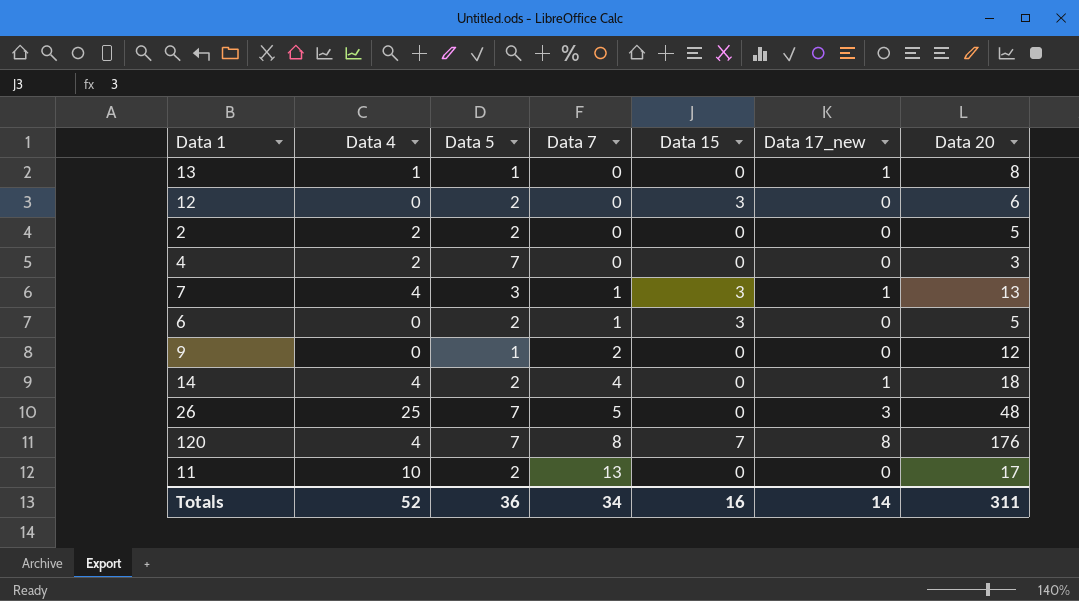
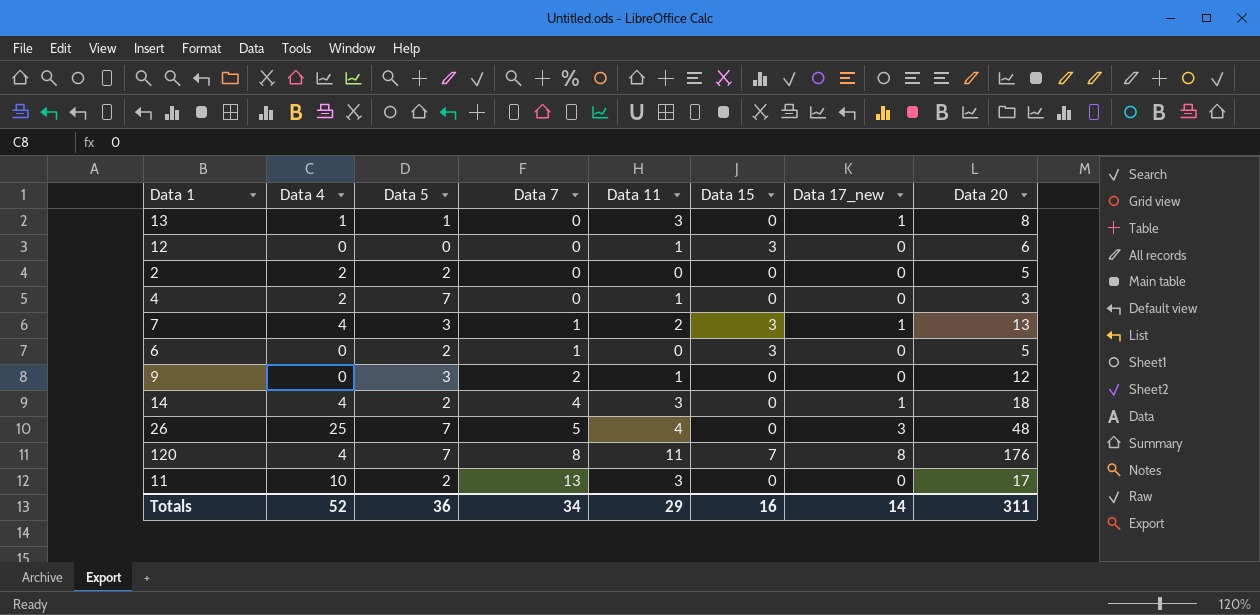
column Data 11 | position: none -> 5
12 | Data 5: 2 -> 0
9 | Data 5: 1 -> 3

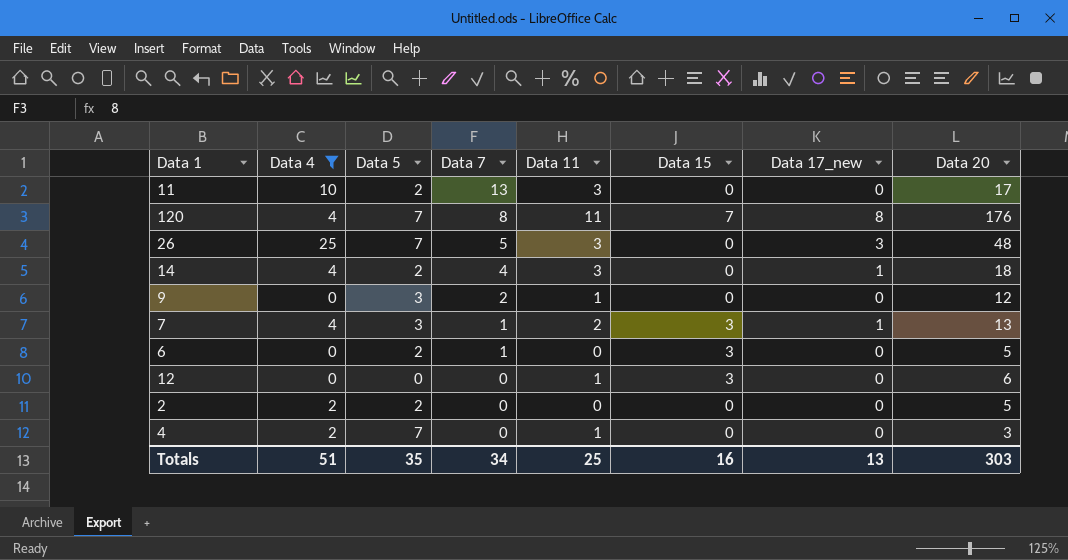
filter: none -> Data 4 != 1
row order: Data 7 ascending -> Data 7 descending
26 | Data 11: 4 -> 3
Totals | Data 4: 52 -> 51
Totals | Data 5: 36 -> 35
Totals | Data 11: 29 -> 25
Totals | Data 17_new: 14 -> 13
Totals | Data 20: 311 -> 303

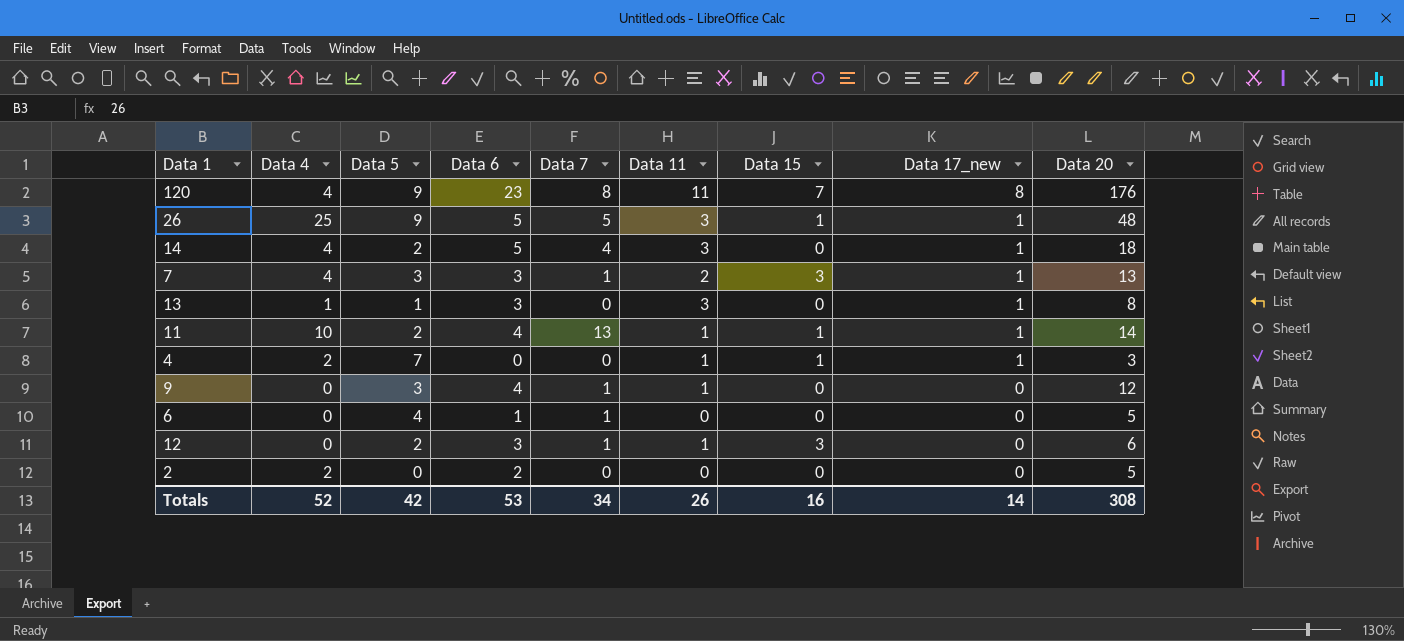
filter: Data 4 != 1 -> none
row order: Data 7 descending -> Data 17_new descending
column Data 6 | position: none -> 4
120 | Data 5: 7 -> 9
26 | Data 5: 7 -> 9
26 | Data 15: 0 -> 1
26 | Data 17_new: 3 -> 1
11 | Data 11: 3 -> 1
11 | Data 15: 0 -> 1
11 | Data 17_new: 0 -> 1
11 | Data 20: 17 -> 14
4 | Data 15: 0 -> 1
4 | Data 17_new: 0 -> 1
9 | Data 7: 2 -> 1
6 | Data 5: 2 -> 4
6 | Data 15: 3 -> 0
12 | Data 5: 0 -> 2
12 | Data 7: 0 -> 1
2 | Data 5: 2 -> 0
Totals | Data 4: 51 -> 52
Totals | Data 5: 35 -> 42
Totals | Data 11: 25 -> 26
Totals | Data 17_new: 13 -> 14
Totals | Data 20: 303 -> 308

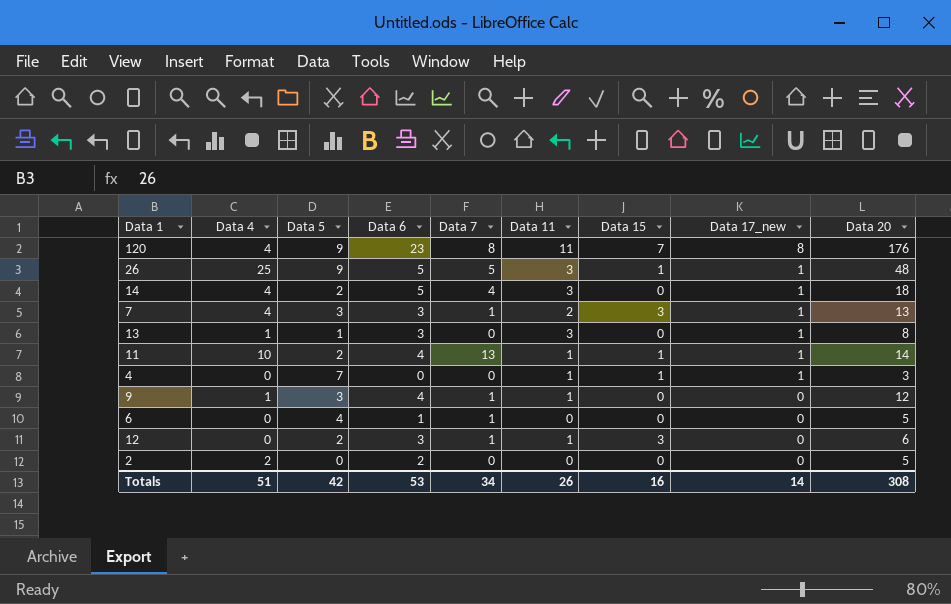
4 | Data 4: 2 -> 0
9 | Data 4: 0 -> 1
Totals | Data 4: 52 -> 51

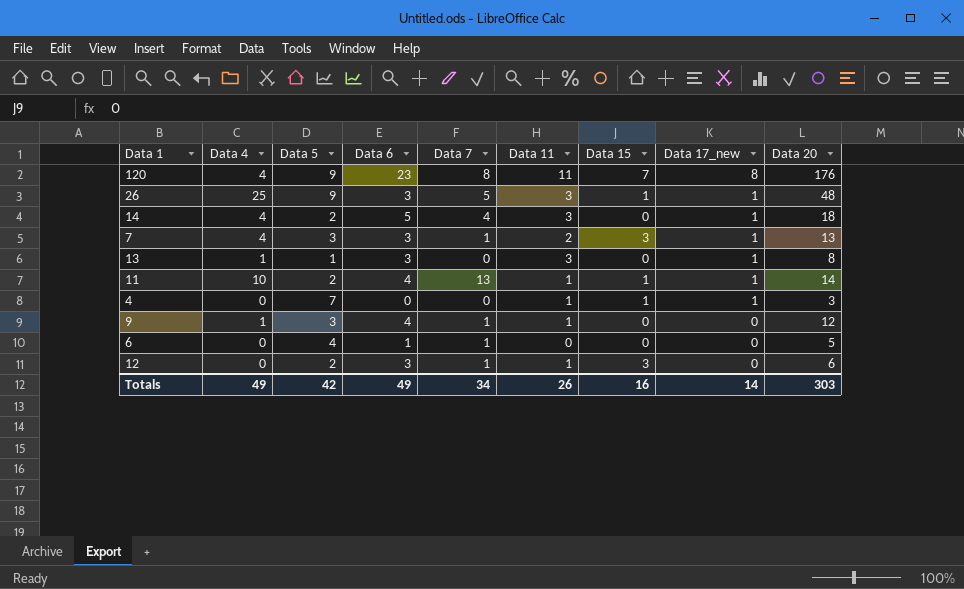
row 2: 2 | 0 | 2 | 0 | 0 | 0 | 0 | 5 -> none
26 | Data 6: 5 -> 3
Totals | Data 4: 51 -> 49
Totals | Data 6: 53 -> 49
Totals | Data 20: 308 -> 303

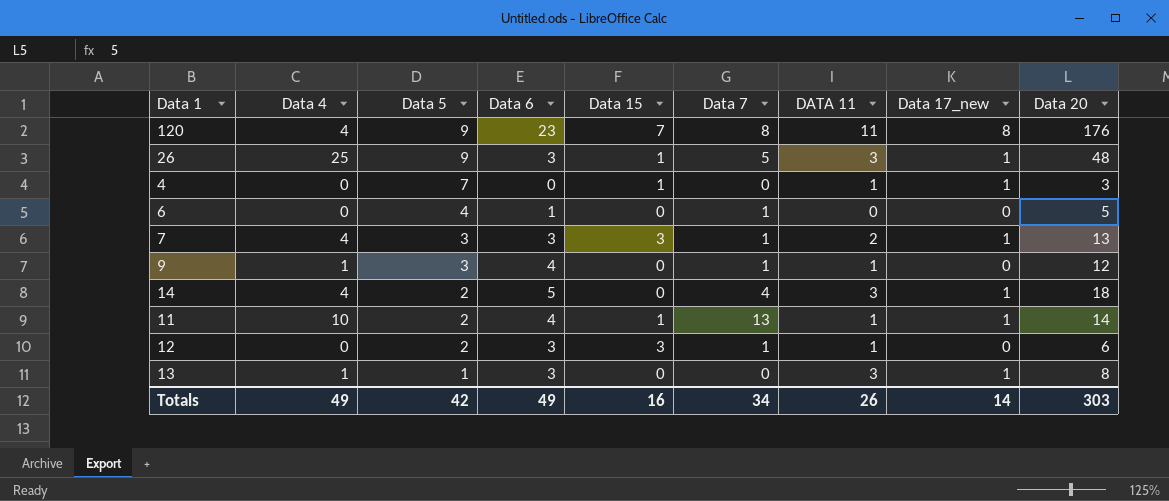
row order: Data 17_new descending -> Data 5 descending
column Data 15 | position: 7 -> 5
column name: Data 11 -> DATA 11

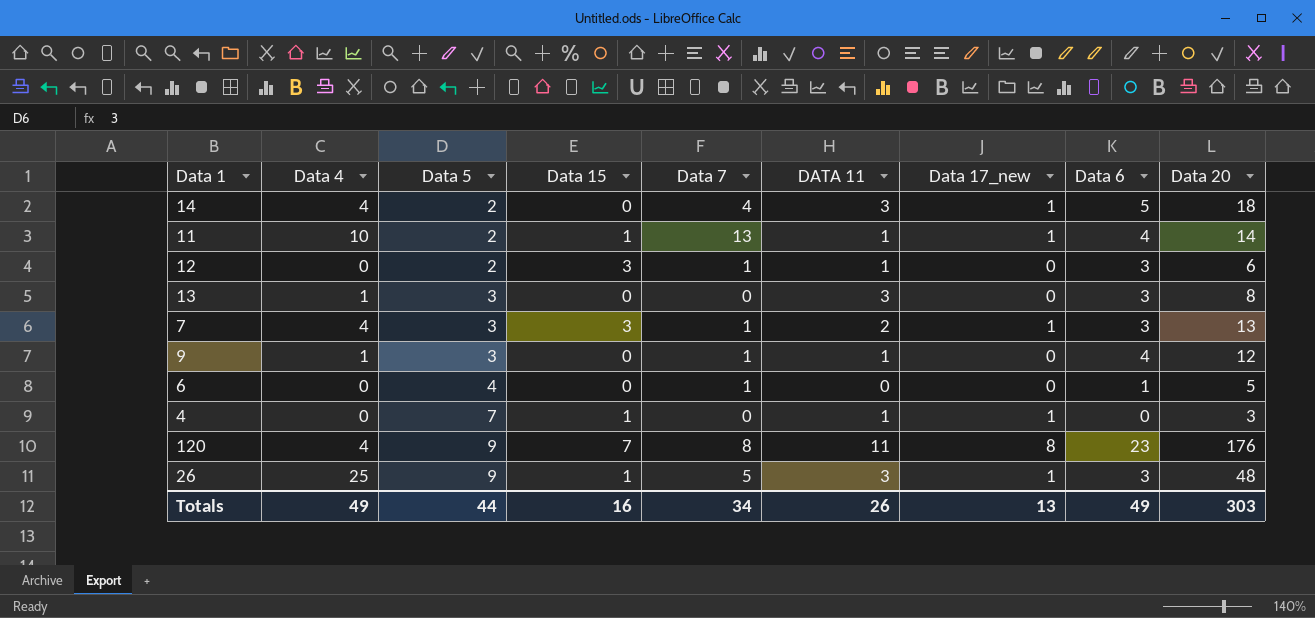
row order: Data 5 descending -> Data 5 ascending
column Data 6 | position: 4 -> 8
13 | Data 5: 1 -> 3
13 | Data 17_new: 1 -> 0
Totals | Data 5: 42 -> 44
Totals | Data 17_new: 14 -> 13

